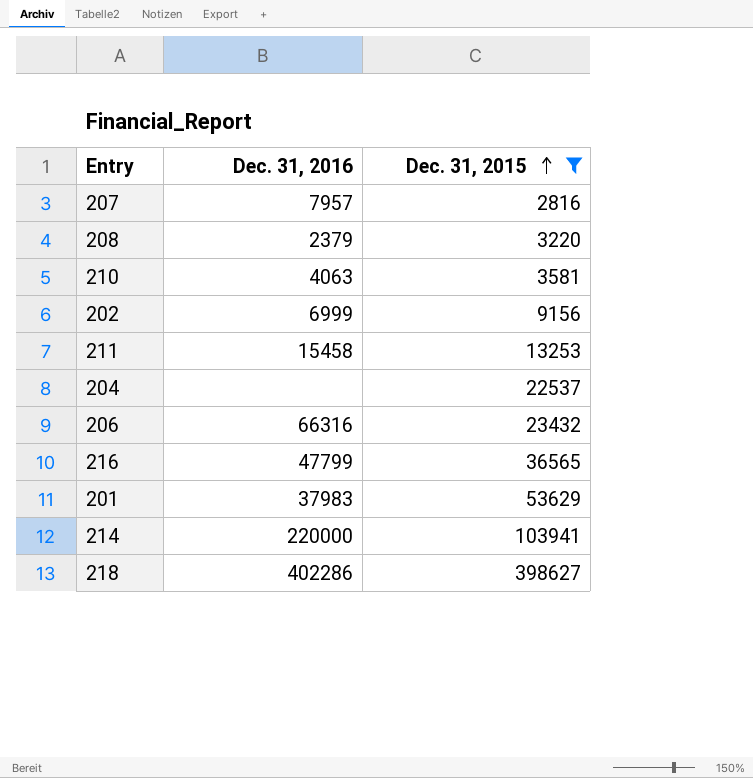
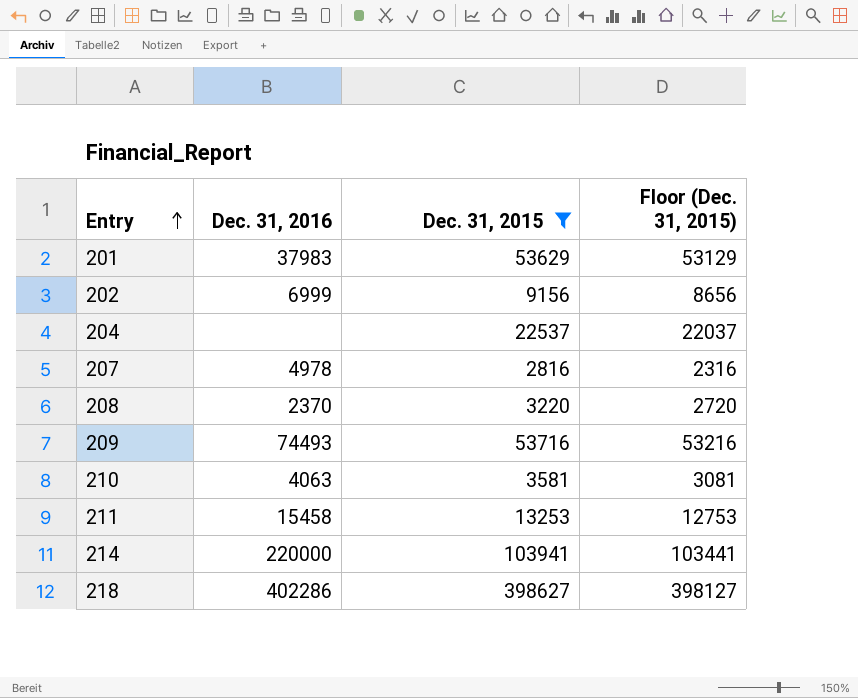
row order: Dec. 31, 2015 ascending -> Entry ascending
column Floor (Dec. 31, 2015) | formula: none -> [Dec. 31, 2015] - 500
row 206: 66316 | 23432 -> none
row 216: 47799 | 36565 -> none
207 | Dec. 31, 2016: 7957 -> 4978
208 | Dec. 31, 2016: 2379 -> 2370
row 209: none -> 74493 | 53716 | 53216

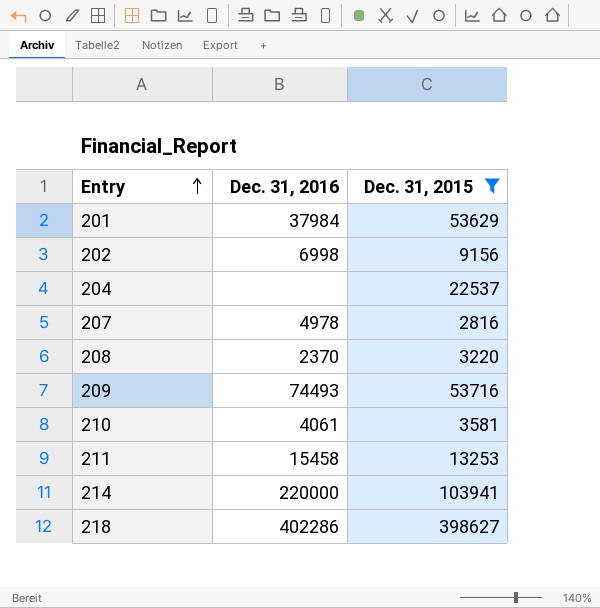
column Floor (Dec. 31, 2015) | formula: [Dec. 31, 2015] - 500 -> none
201 | Dec. 31, 2016: 37983 -> 37984
202 | Dec. 31, 2016: 6999 -> 6998
210 | Dec. 31, 2016: 4063 -> 4061

